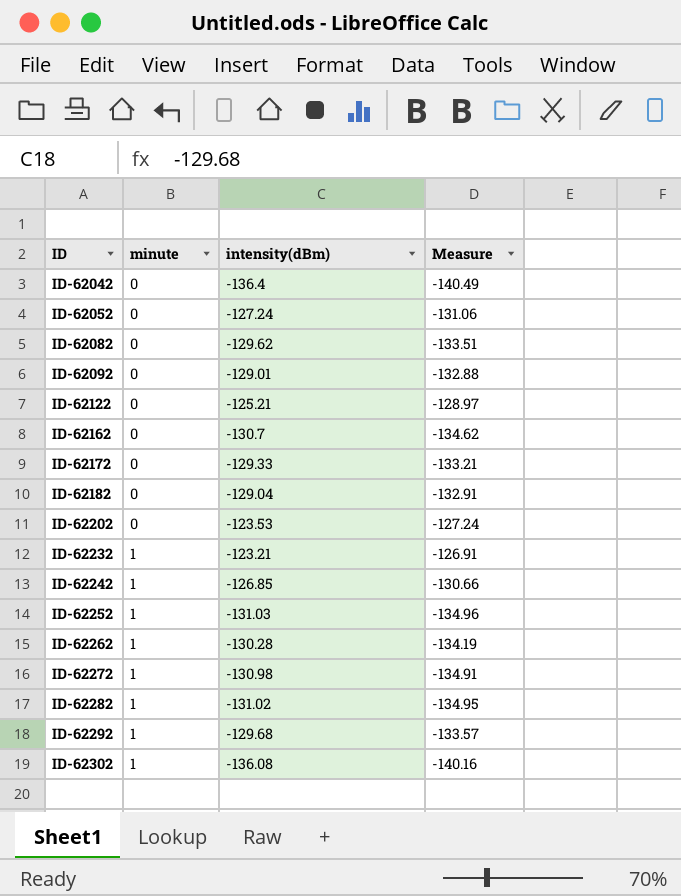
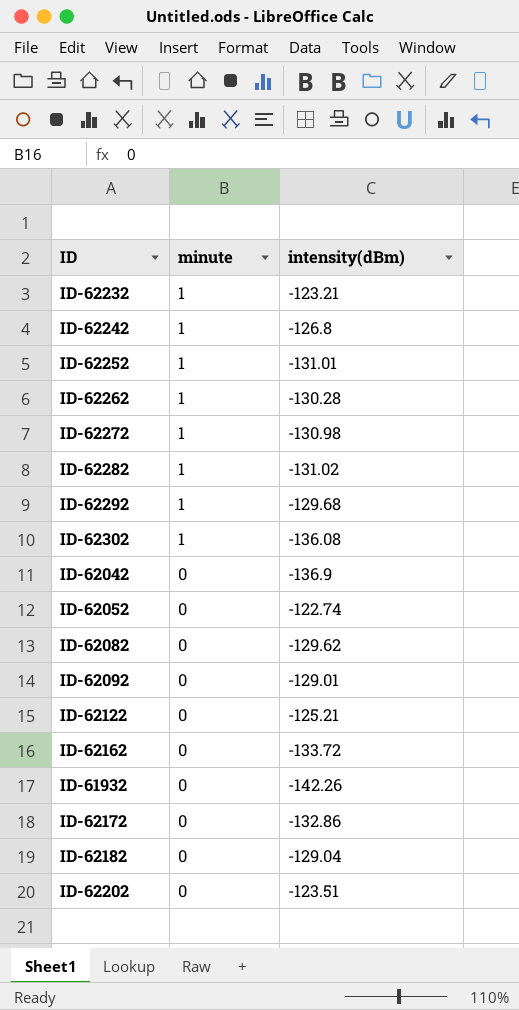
row order: ID ascending -> minute descending
column Measure | formula: [intensity(dBm)] * 1.03 -> none
ID-62242 | intensity(dBm): -126.85 -> -126.8
ID-62252 | intensity(dBm): -131.03 -> -131.01
ID-62042 | intensity(dBm): -136.4 -> -136.9
ID-62052 | intensity(dBm): -127.24 -> -122.74
ID-62162 | intensity(dBm): -130.7 -> -133.72
row ID-61932: none -> 0 | -142.26
ID-62172 | intensity(dBm): -129.33 -> -132.86
ID-62202 | intensity(dBm): -123.53 -> -123.51

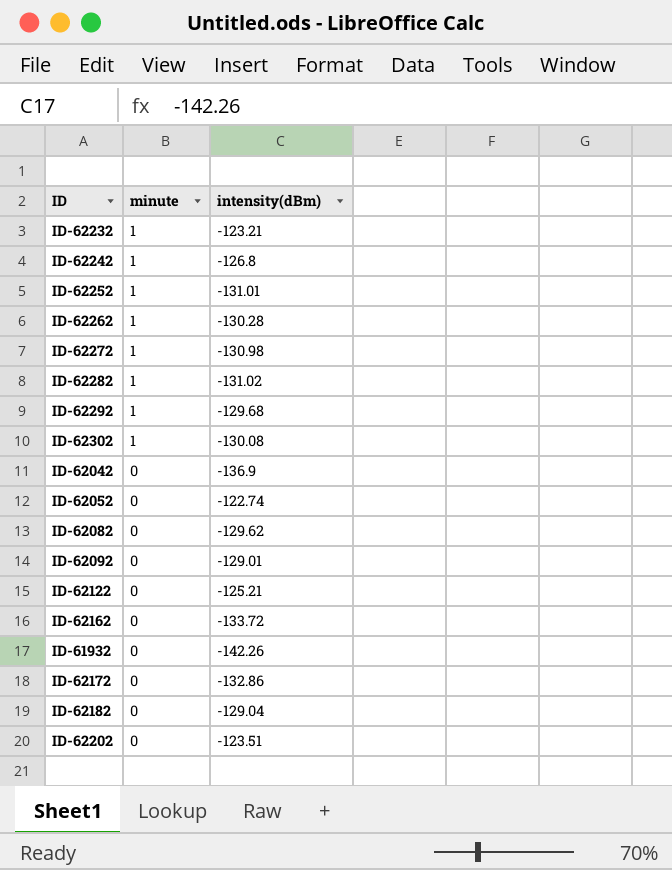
ID-62302 | intensity(dBm): -136.08 -> -130.08

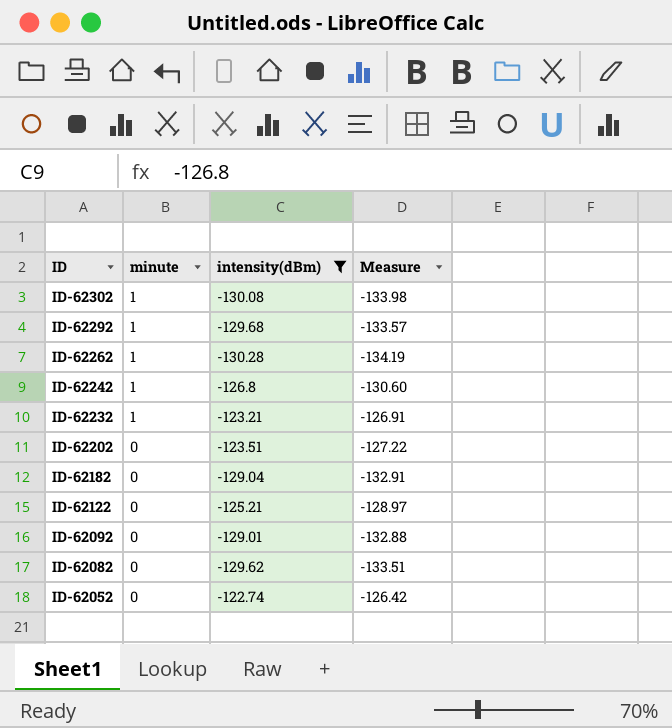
filter: none -> intensity(dBm) >= -130.28
row order: minute descending -> ID descending
column Measure | formula: none -> [intensity(dBm)] * 1.03

